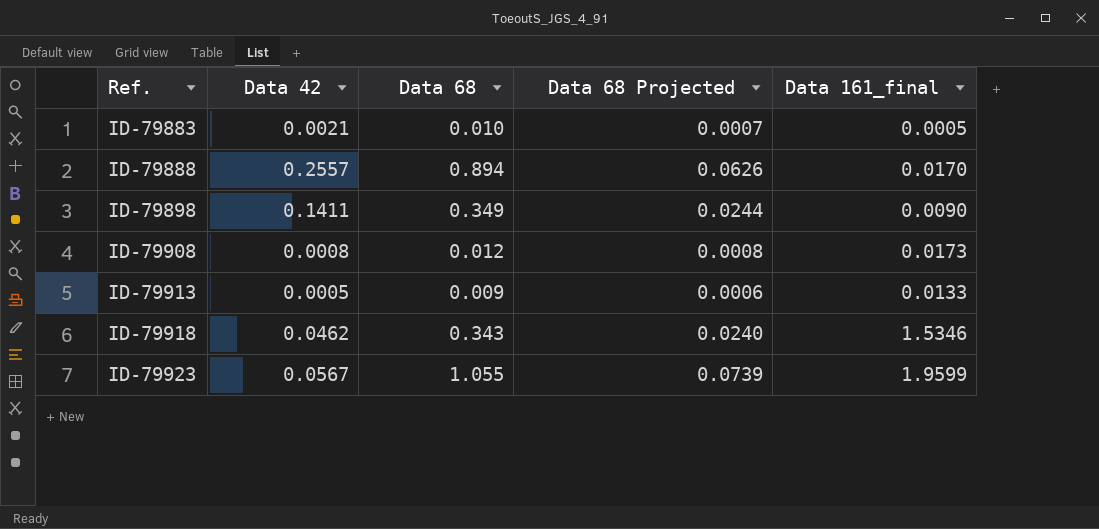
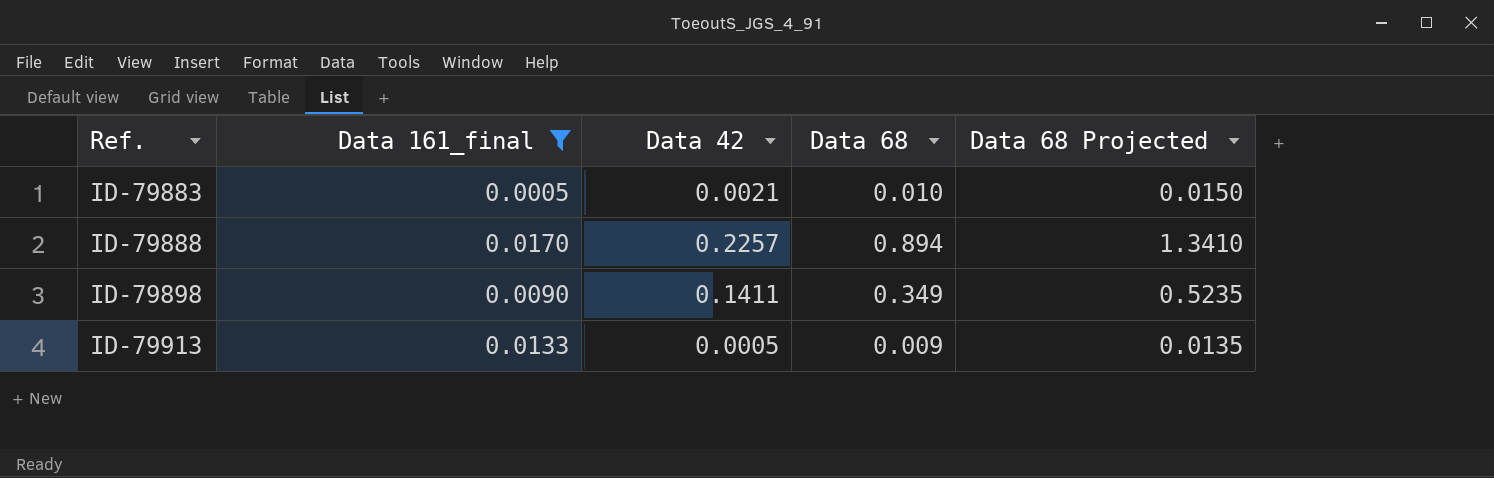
filter: none -> Data 161_final <= 0.0170
column Data 161_final | position: 5 -> 2
column Data 68 Projected | formula: [Data 68] * 0.07 -> [Data 68] * 1.5
ID-79888 | Data 42: 0.2557 -> 0.2257

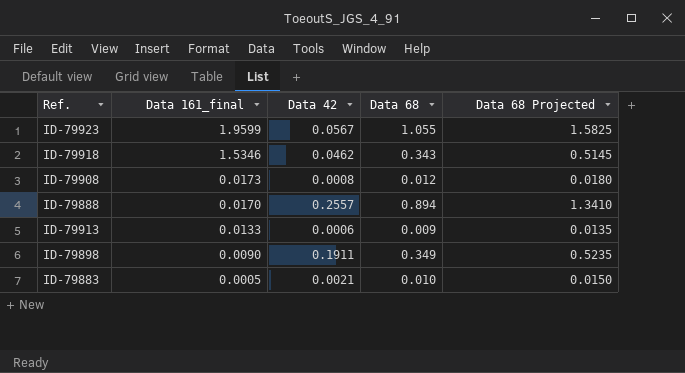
filter: Data 161_final <= 0.0170 -> none
row order: Ref. ascending -> Data 161_final descending
ID-79888 | Data 42: 0.2257 -> 0.2557
ID-79913 | Data 42: 0.0005 -> 0.0006
ID-79898 | Data 42: 0.1411 -> 0.1911

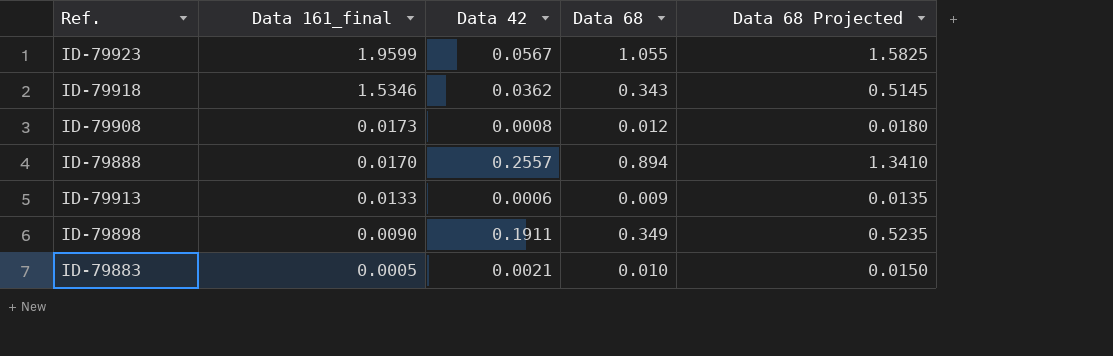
ID-79918 | Data 42: 0.0462 -> 0.0362

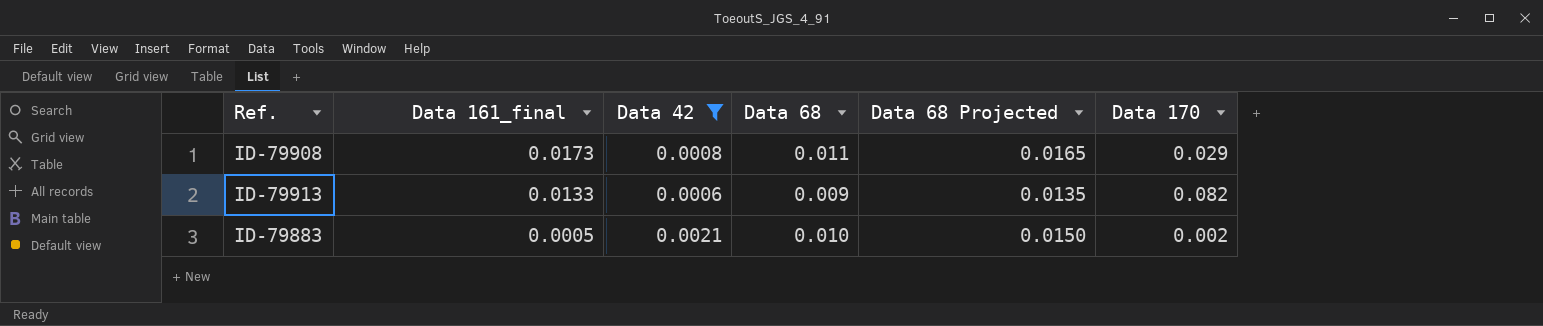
filter: none -> Data 42 <= 0.0021
column Data 170 | position: none -> 6
ID-79908 | Data 68: 0.012 -> 0.011
ID-79908 | Data 68 Projected: 0.0180 -> 0.0165

